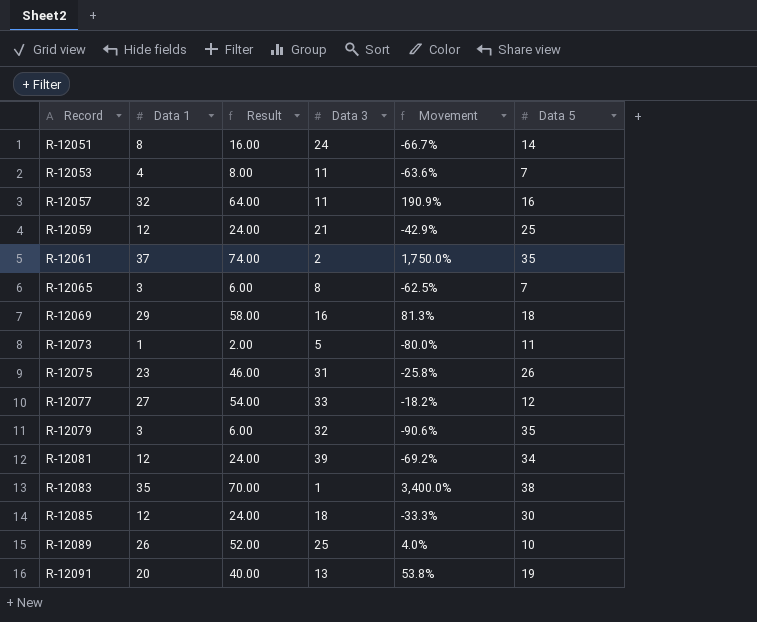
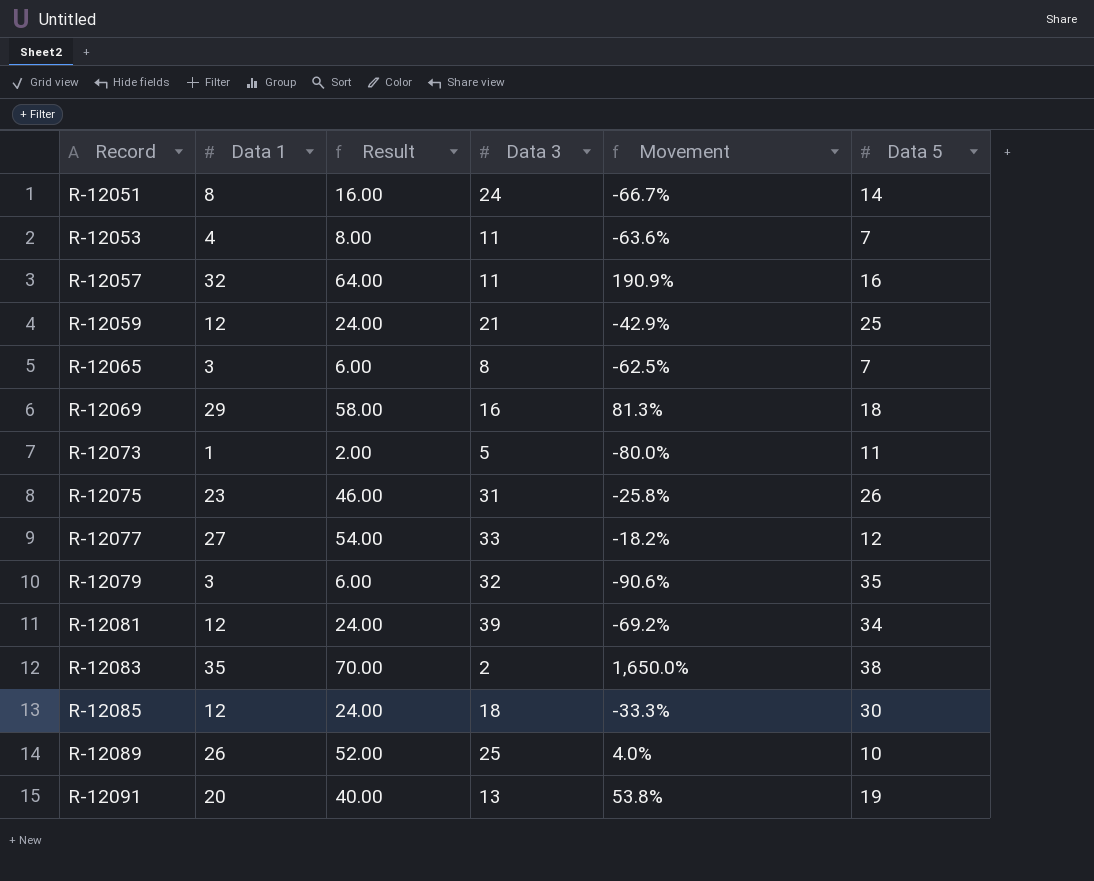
row R-12061: 37 | 74.00 | 2 | 1,750.0% | 35 -> none
R-12083 | Data 3: 1 -> 2
R-12083 | Movement: 3,400.0% -> 1,650.0%

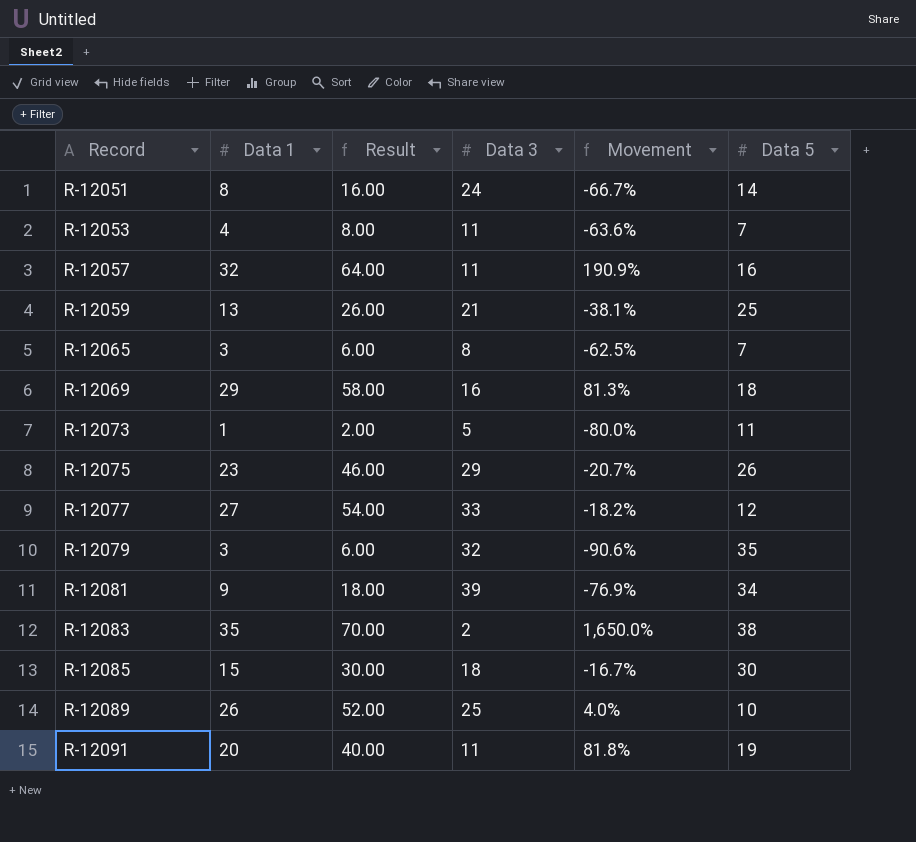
R-12059 | Data 1: 12 -> 13
R-12059 | Result: 24.00 -> 26.00
R-12059 | Movement: -42.9% -> -38.1%
R-12075 | Data 3: 31 -> 29
R-12075 | Movement: -25.8% -> -20.7%
R-12081 | Data 1: 12 -> 9
R-12081 | Result: 24.00 -> 18.00
R-12081 | Movement: -69.2% -> -76.9%
R-12085 | Data 1: 12 -> 15
R-12085 | Result: 24.00 -> 30.00
R-12085 | Movement: -33.3% -> -16.7%
R-12091 | Data 3: 13 -> 11
R-12091 | Movement: 53.8% -> 81.8%

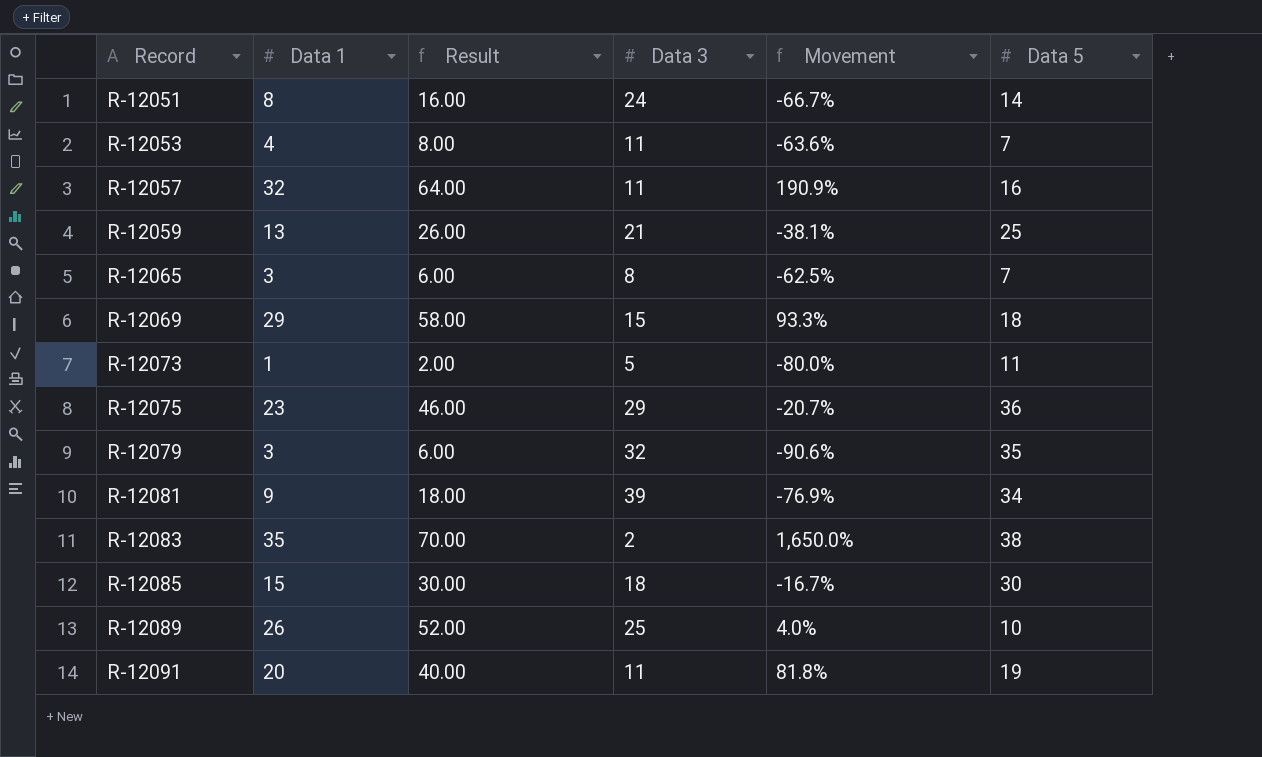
row R-12077: 27 | 54.00 | 33 | -18.2% | 12 -> none
R-12069 | Data 3: 16 -> 15
R-12069 | Movement: 81.3% -> 93.3%
R-12075 | Data 5: 26 -> 36

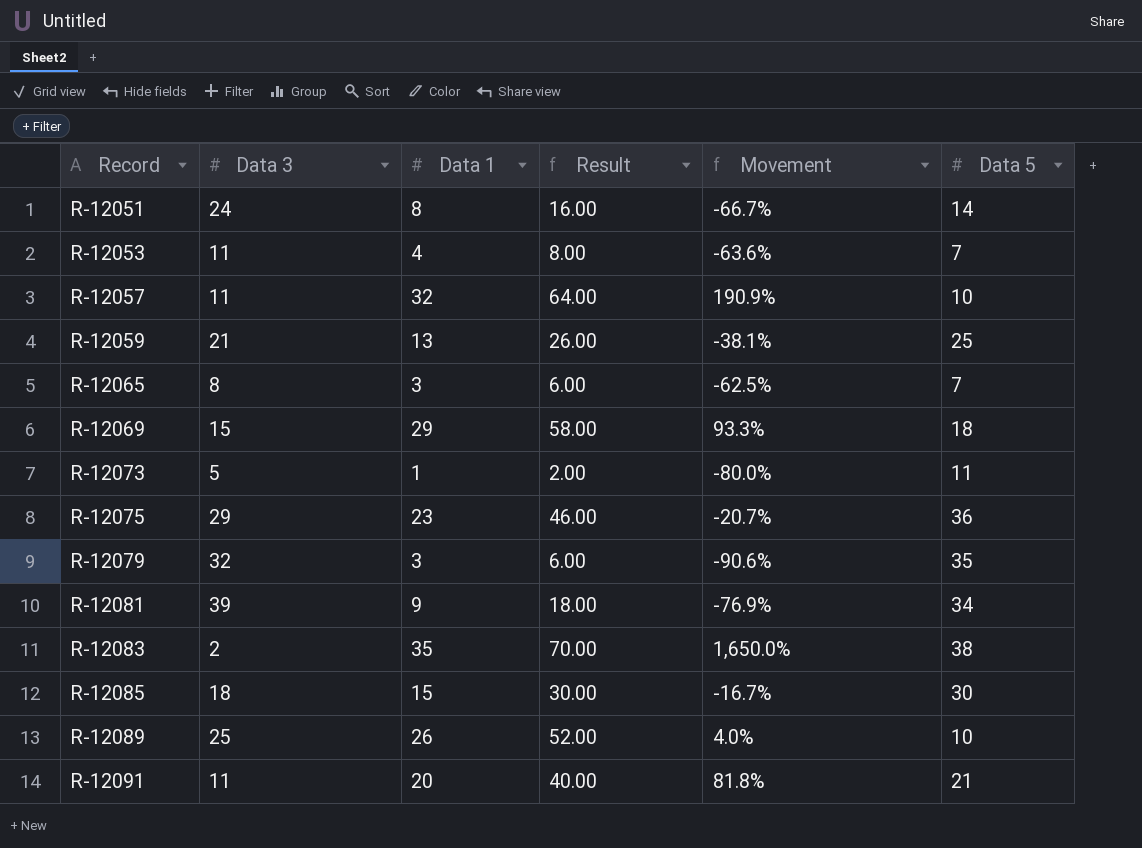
column Data 3 | position: 4 -> 2
R-12057 | Data 5: 16 -> 10
R-12091 | Data 5: 19 -> 21

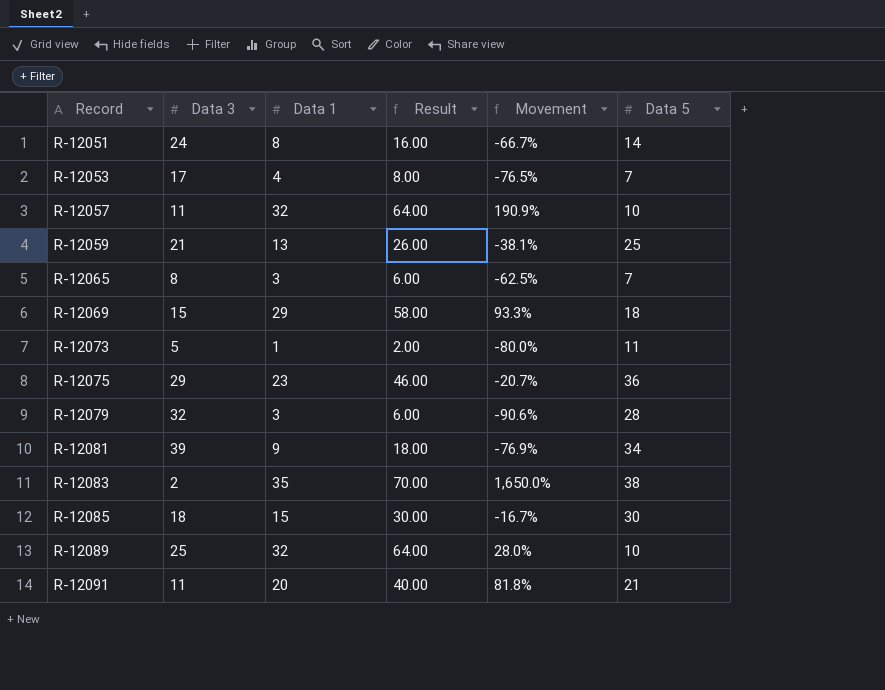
R-12053 | Data 3: 11 -> 17
R-12053 | Movement: -63.6% -> -76.5%
R-12079 | Data 5: 35 -> 28
R-12089 | Data 1: 26 -> 32
R-12089 | Result: 52.00 -> 64.00
R-12089 | Movement: 4.0% -> 28.0%

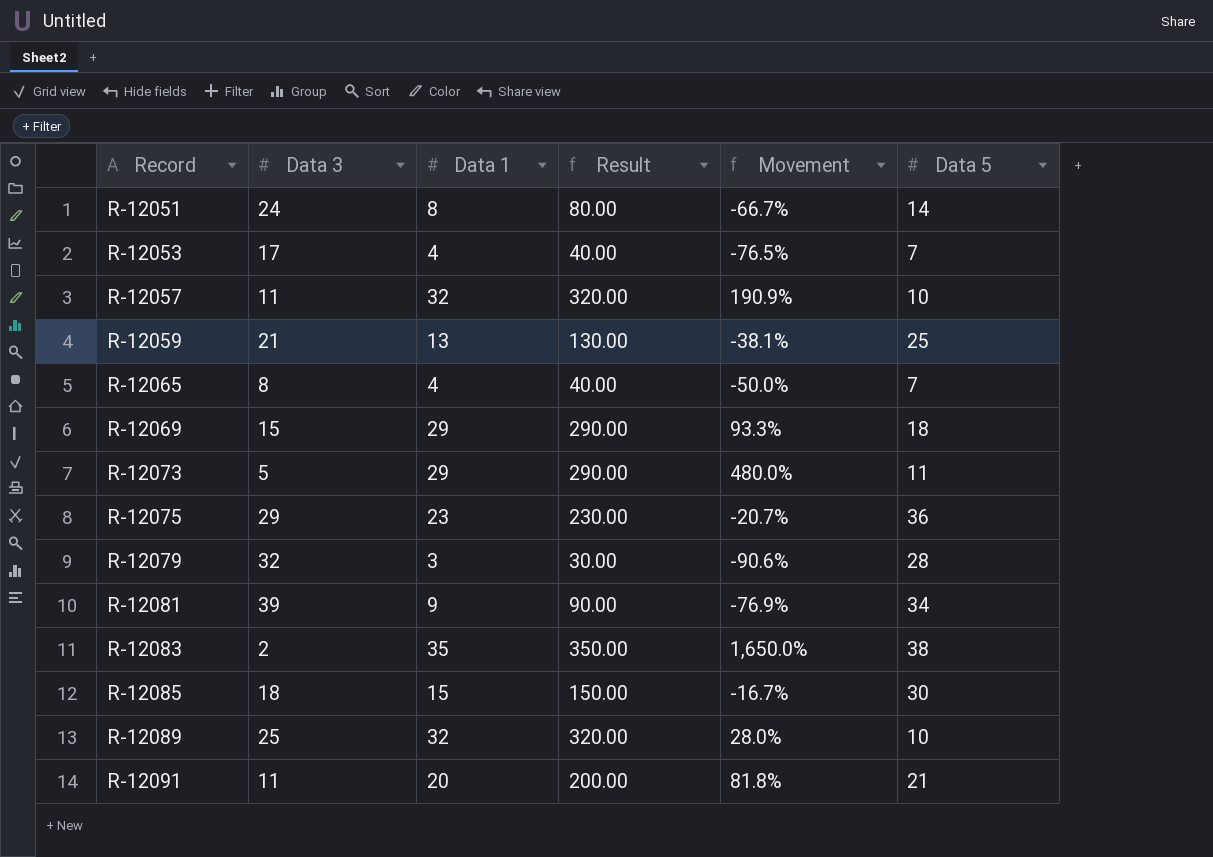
column Result | formula: [Data 1] * 2 -> [Data 1] * 10
R-12065 | Data 1: 3 -> 4
R-12065 | Movement: -62.5% -> -50.0%
R-12073 | Data 1: 1 -> 29
R-12073 | Movement: -80.0% -> 480.0%

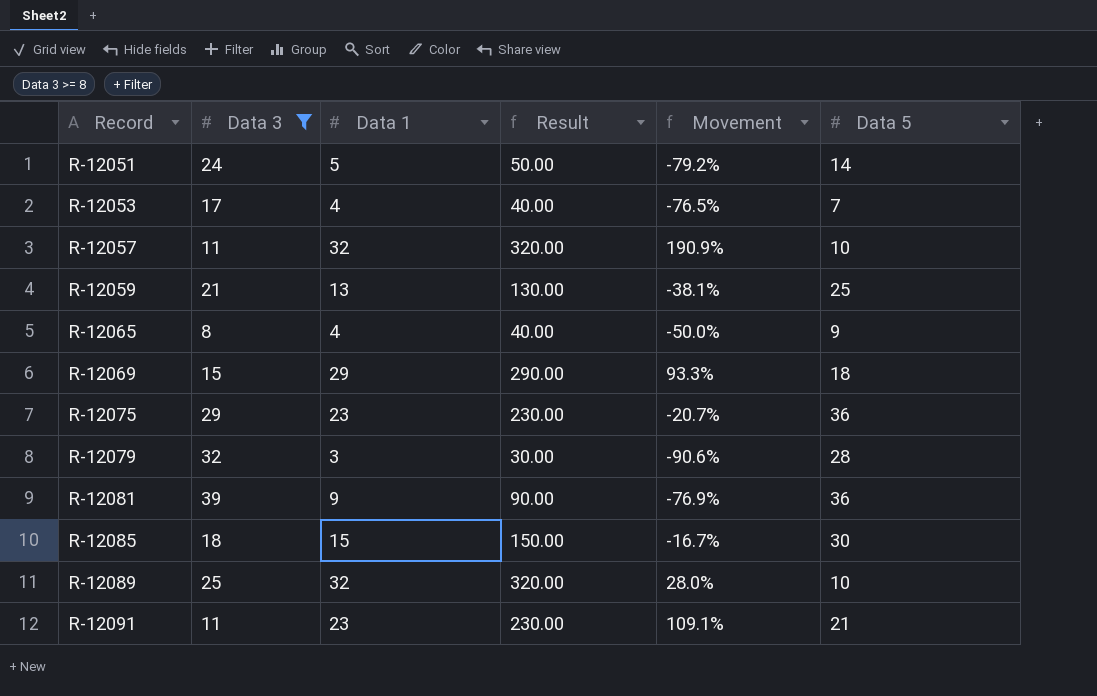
filter: none -> Data 3 >= 8
R-12051 | Data 1: 8 -> 5
R-12051 | Result: 80.00 -> 50.00
R-12051 | Movement: -66.7% -> -79.2%
R-12065 | Data 5: 7 -> 9
R-12081 | Data 5: 34 -> 36
R-12091 | Data 1: 20 -> 23
R-12091 | Result: 200.00 -> 230.00
R-12091 | Movement: 81.8% -> 109.1%

